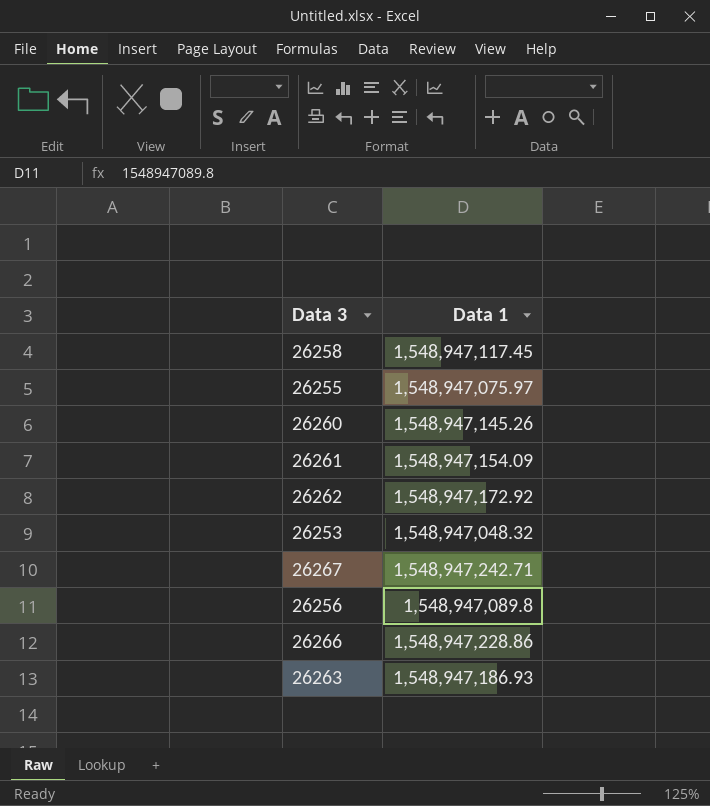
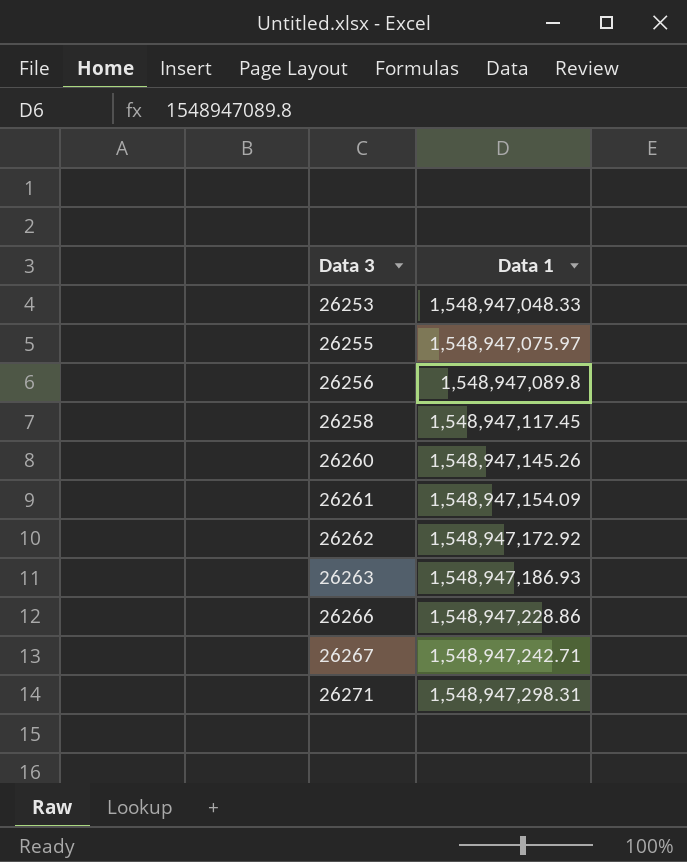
row order: none -> Data 3 ascending
26253 | Data 1: 1,548,947,048.32 -> 1,548,947,048.33
row 26271: none -> 1,548,947,298.31

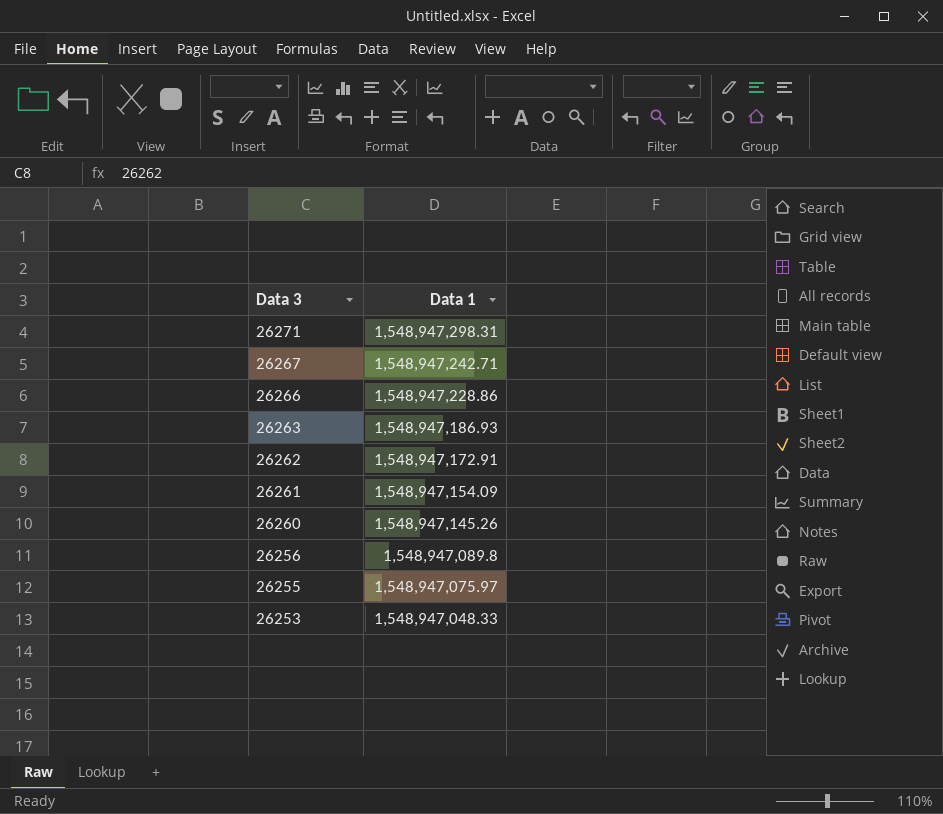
row order: Data 3 ascending -> Data 3 descending
row 26258: 1,548,947,117.45 -> none
26262 | Data 1: 1,548,947,172.92 -> 1,548,947,172.91

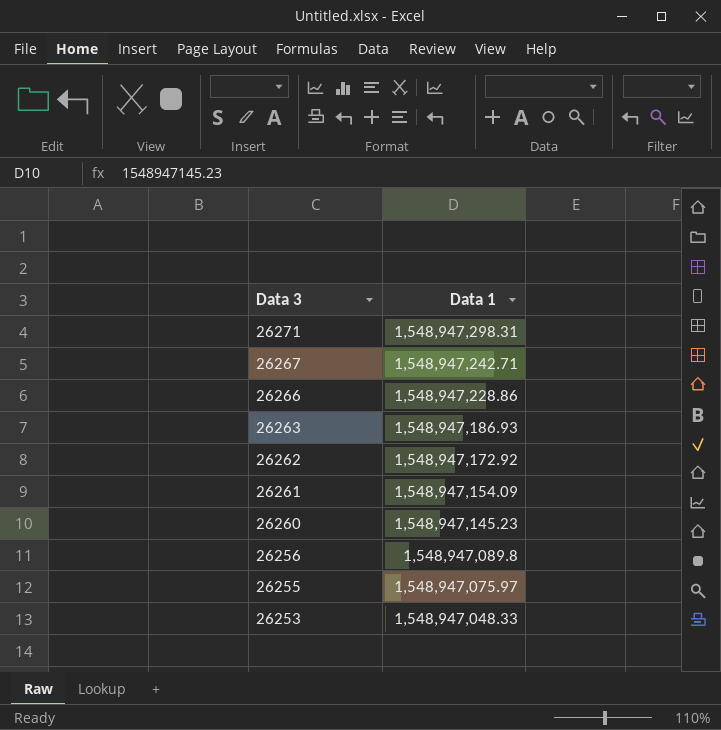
26262 | Data 1: 1,548,947,172.91 -> 1,548,947,172.92
26260 | Data 1: 1,548,947,145.26 -> 1,548,947,145.23

